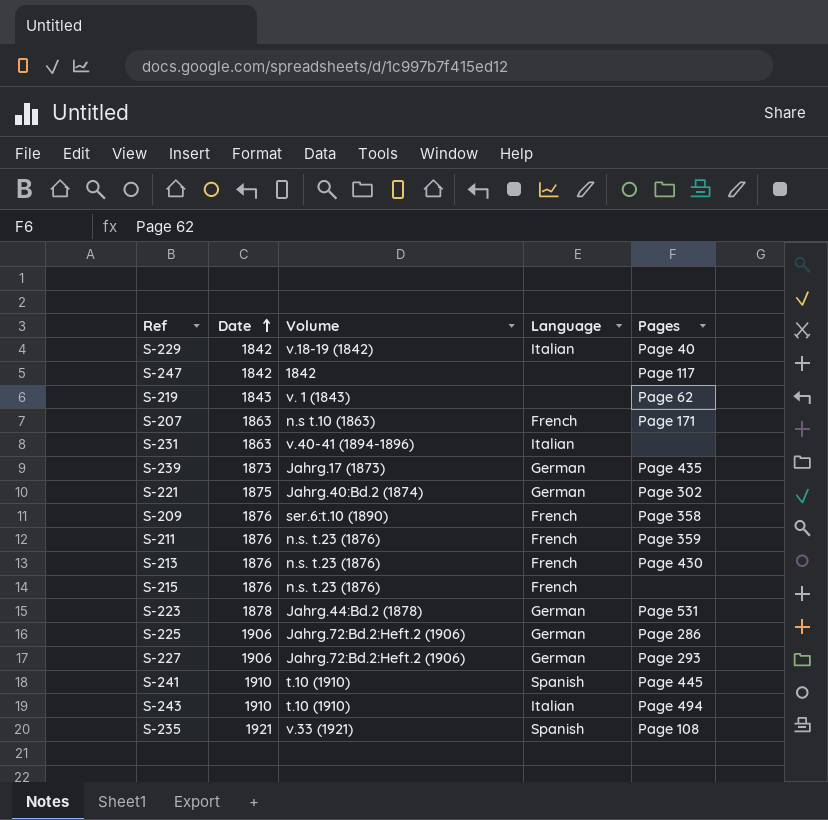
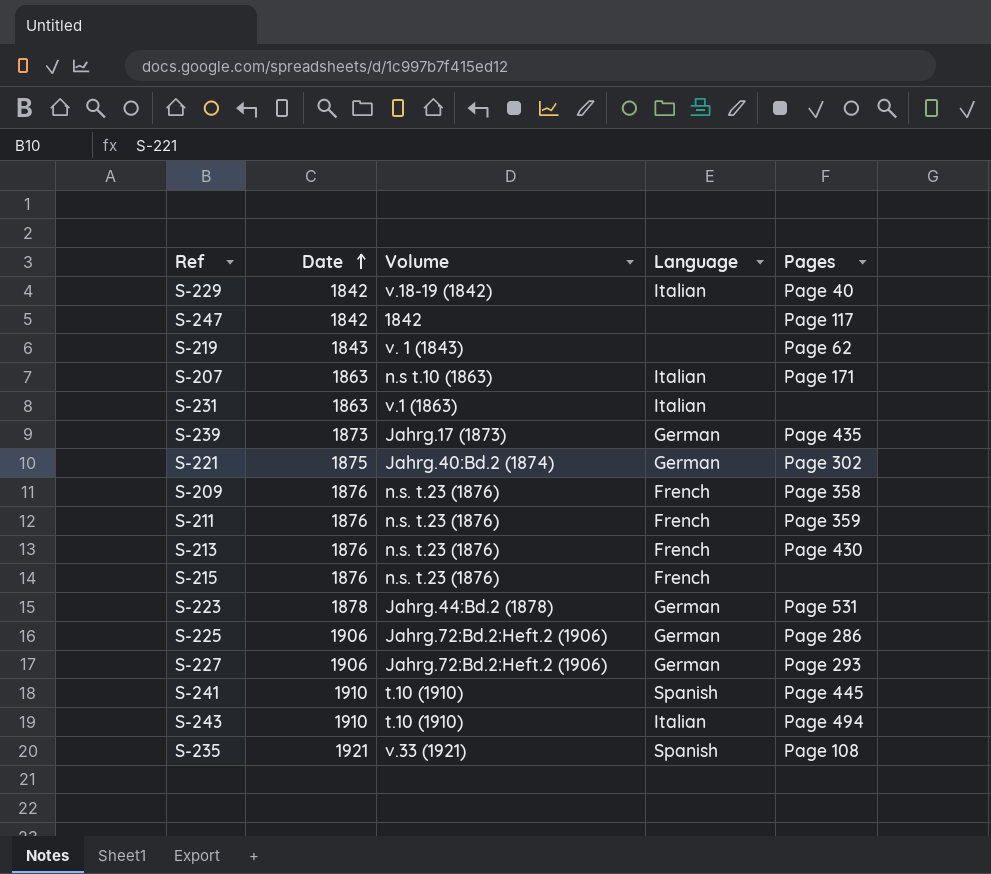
S-207 | Language: French -> Italian
S-231 | Volume: v.40-41 (1894-1896) -> v.1 (1863)
S-209 | Volume: ser.6:t.10 (1890) -> n.s. t.23 (1876)

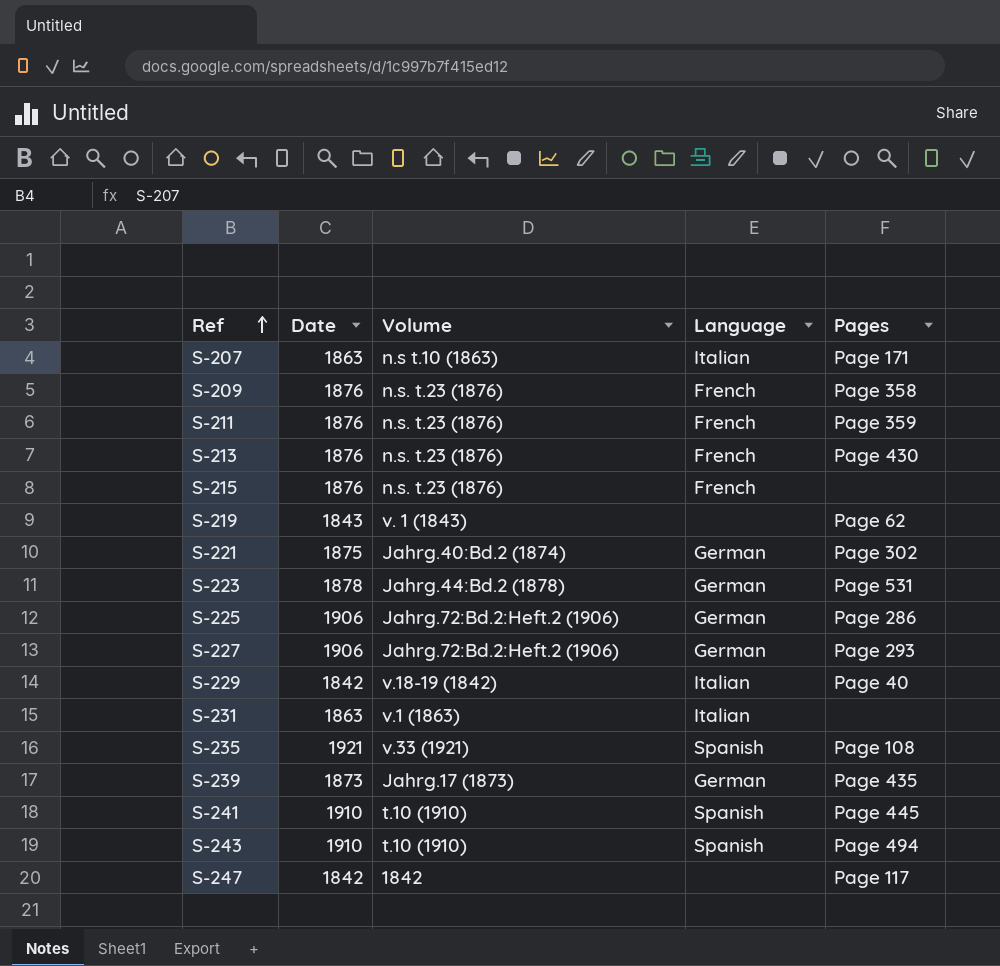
row order: Date ascending -> Ref ascending
S-243 | Language: Italian -> Spanish

